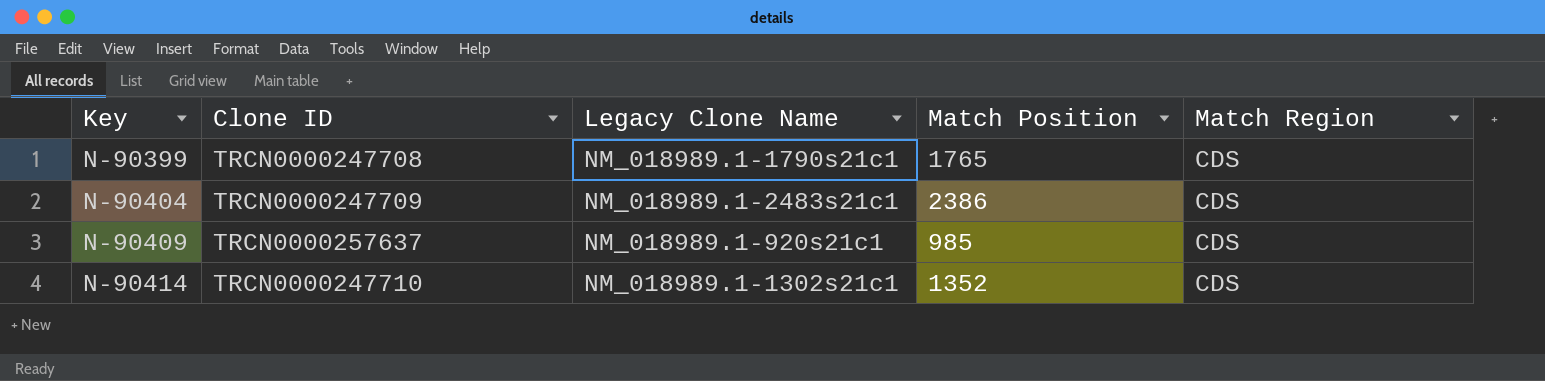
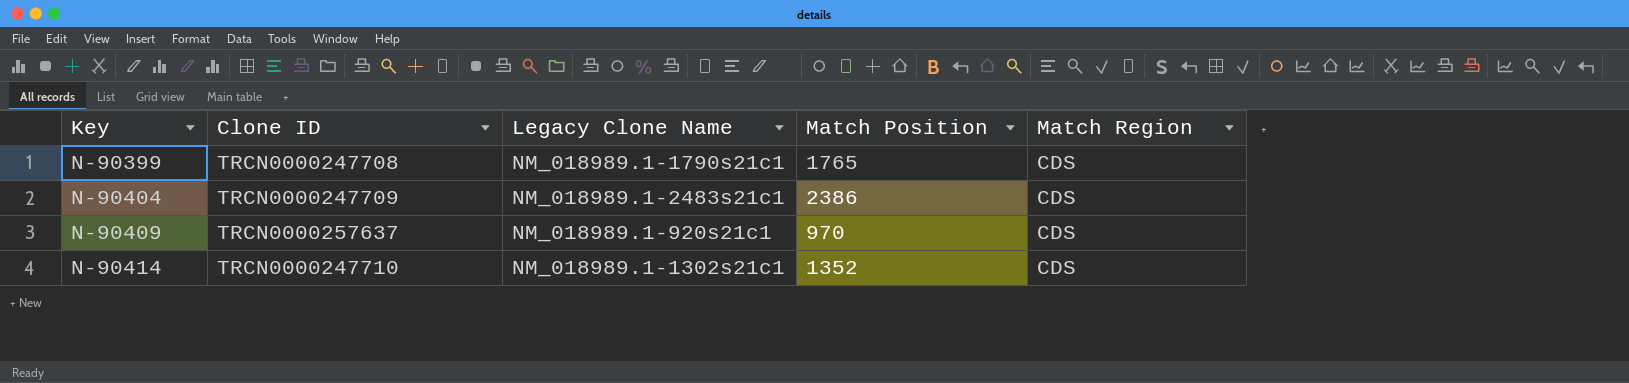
N-90409 | Match Position: 985 -> 970

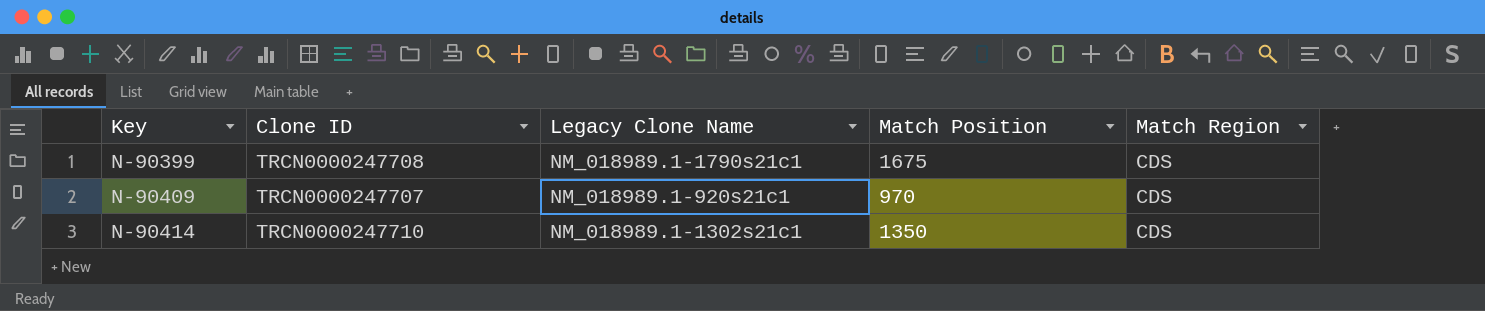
row N-90404: TRCN0000247709 | NM_018989.1-2483s21c1 | 2386 | CDS -> none
N-90399 | Match Position: 1765 -> 1675
N-90409 | Clone ID: TRCN0000257637 -> TRCN0000247707
N-90414 | Match Position: 1352 -> 1350

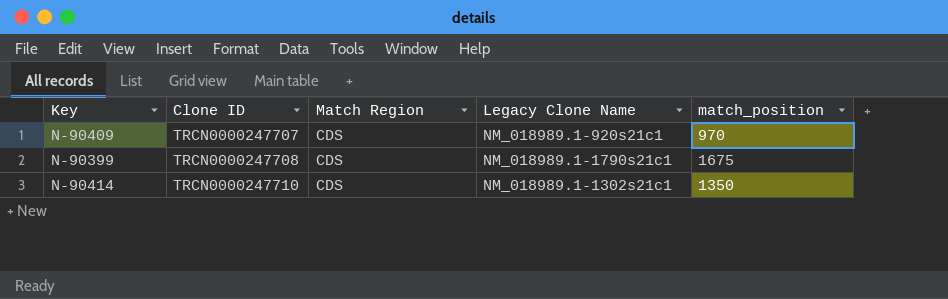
row order: Key ascending -> Clone ID ascending
column Match Region | position: 5 -> 3
column name: Match Position -> match_position

